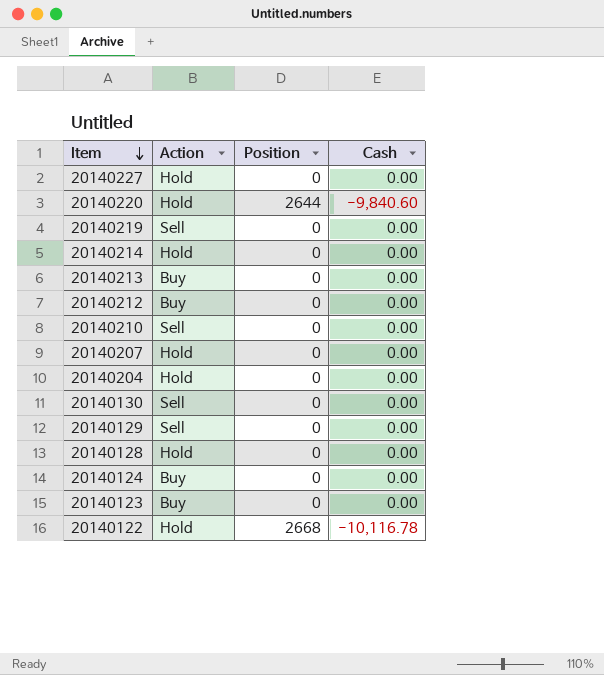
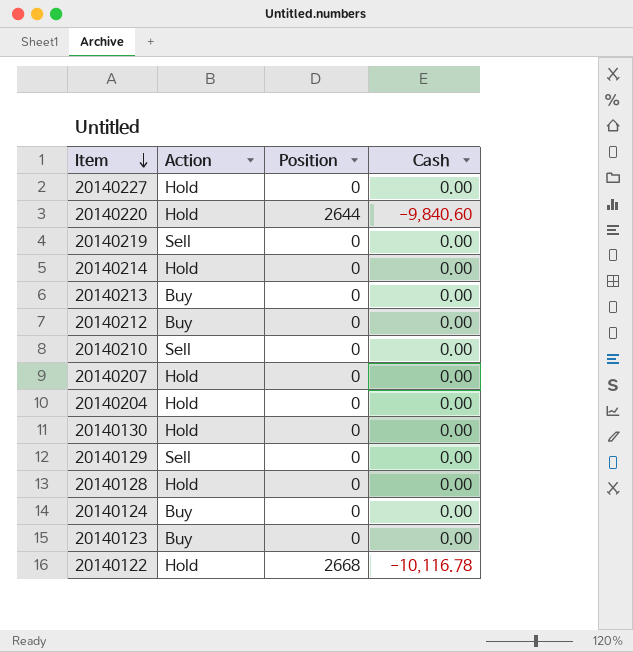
20140130 | Action: Sell -> Hold

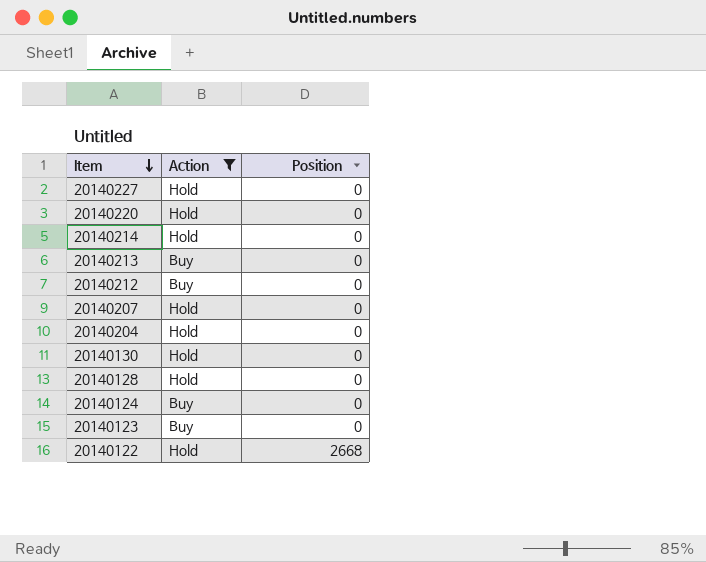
filter: none -> Action != Sell
column Cash | position: 4 -> none
20140220 | Position: 2644 -> 0

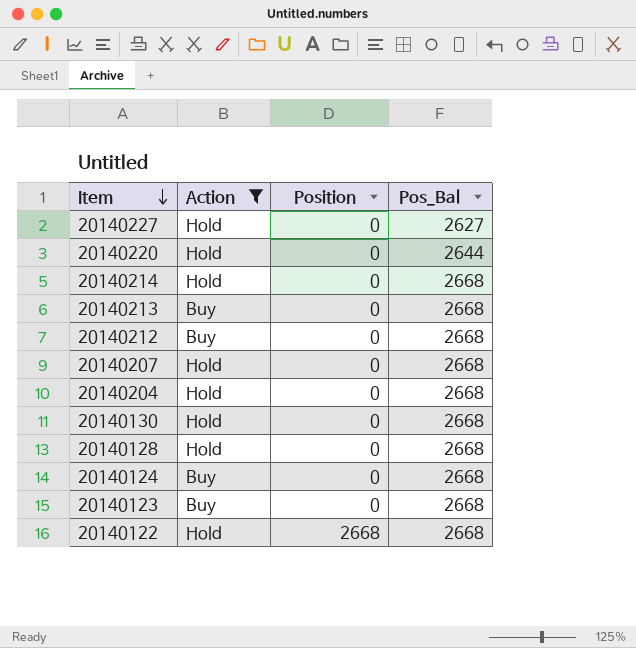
column Pos_Bal | position: none -> 4

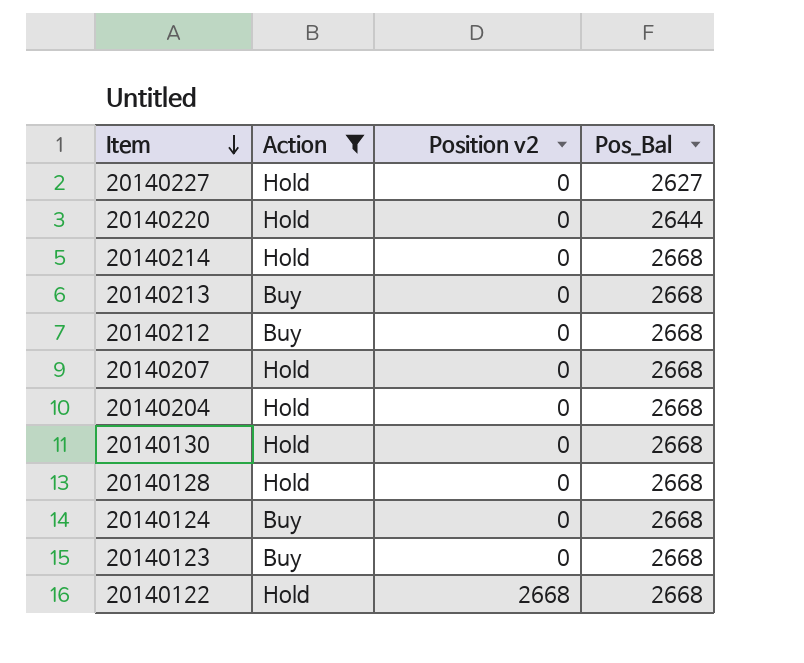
column name: Position -> Position v2

